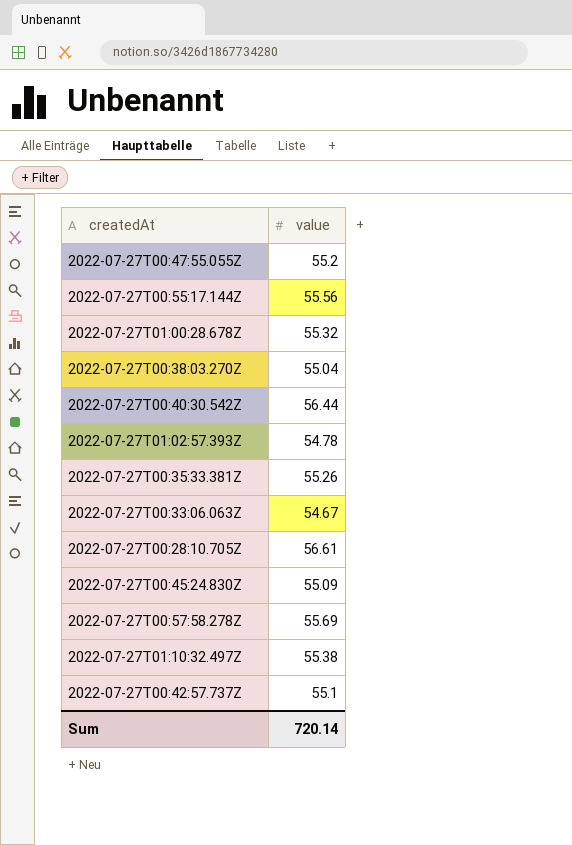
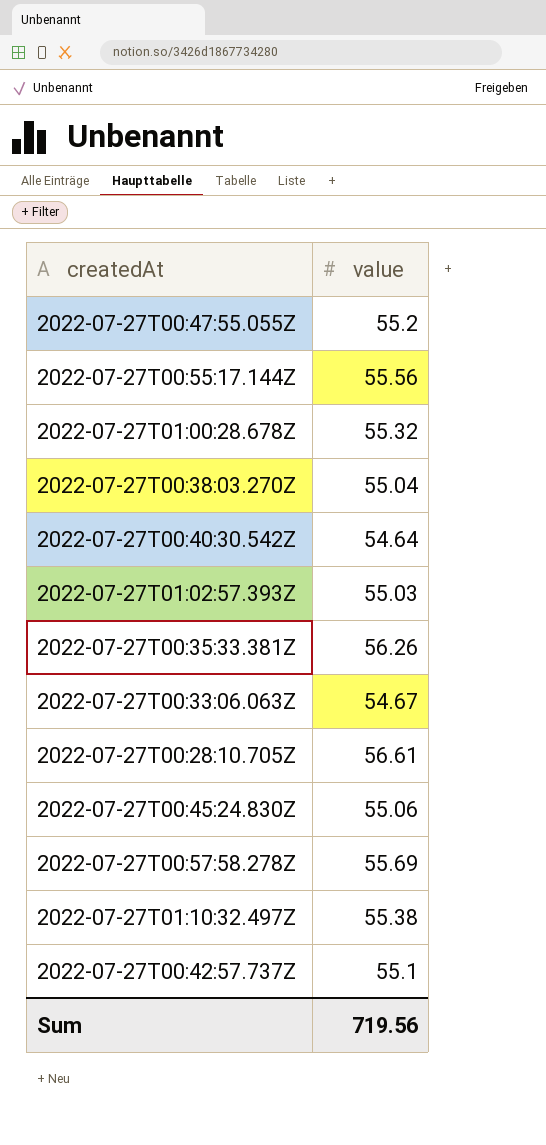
2022-07-27T00:40:30.542Z | value: 56.44 -> 54.64
2022-07-27T01:02:57.393Z | value: 54.78 -> 55.03
2022-07-27T00:35:33.381Z | value: 55.26 -> 56.26
2022-07-27T00:45:24.830Z | value: 55.09 -> 55.06
Sum | value: 720.14 -> 719.56

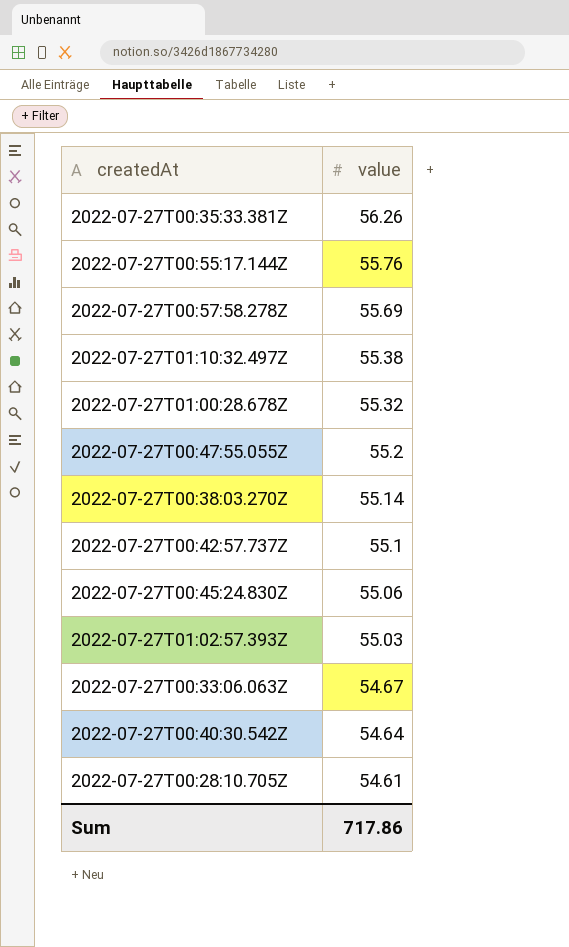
row order: none -> value descending
2022-07-27T00:55:17.144Z | value: 55.56 -> 55.76
2022-07-27T00:38:03.270Z | value: 55.04 -> 55.14
2022-07-27T00:28:10.705Z | value: 56.61 -> 54.61
Sum | value: 719.56 -> 717.86

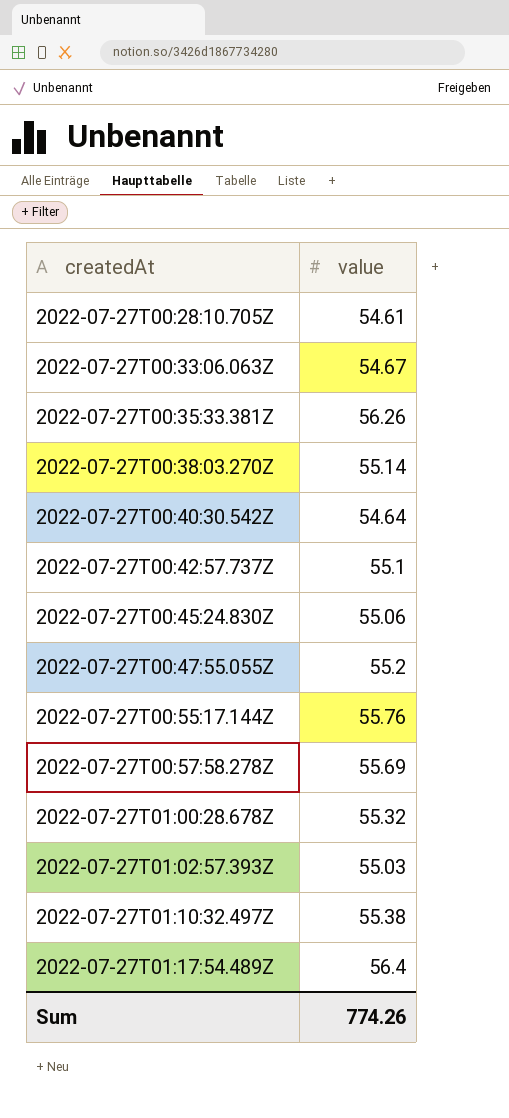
row order: value descending -> createdAt ascending
row 2022-07-27T01:17:54.489Z: none -> 56.4
Sum | value: 717.86 -> 774.26

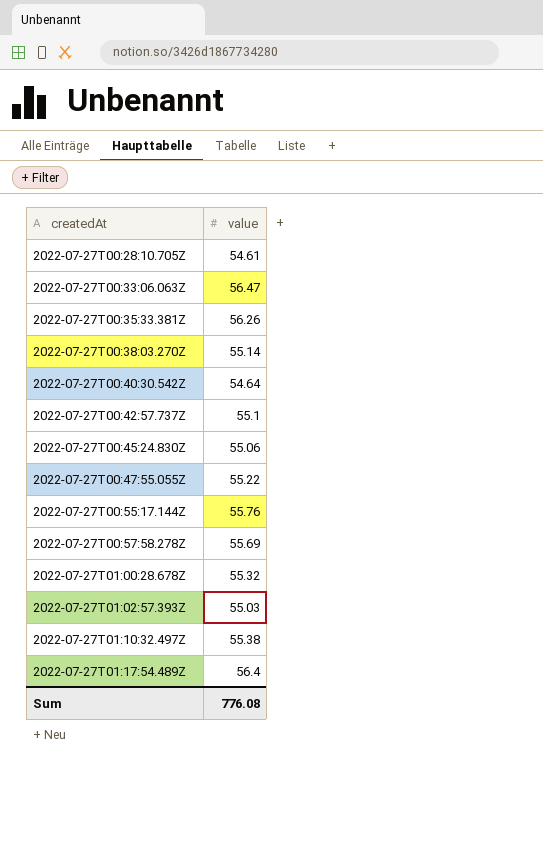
2022-07-27T00:33:06.063Z | value: 54.67 -> 56.47
2022-07-27T00:47:55.055Z | value: 55.2 -> 55.22
Sum | value: 774.26 -> 776.08

